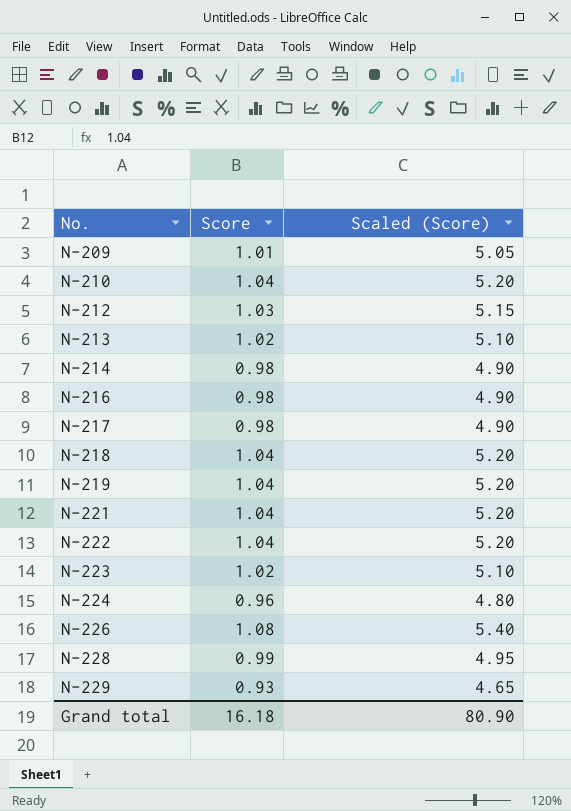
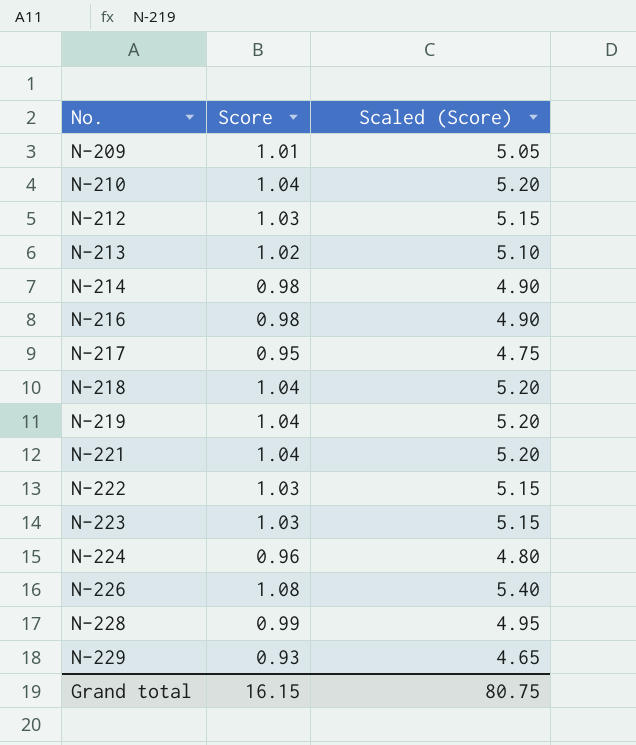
N-217 | Score: 0.98 -> 0.95
N-217 | Scaled (Score): 4.90 -> 4.75
N-222 | Score: 1.04 -> 1.03
N-222 | Scaled (Score): 5.20 -> 5.15
N-223 | Score: 1.02 -> 1.03
N-223 | Scaled (Score): 5.10 -> 5.15
Grand total | Score: 16.18 -> 16.15
Grand total | Scaled (Score): 80.90 -> 80.75

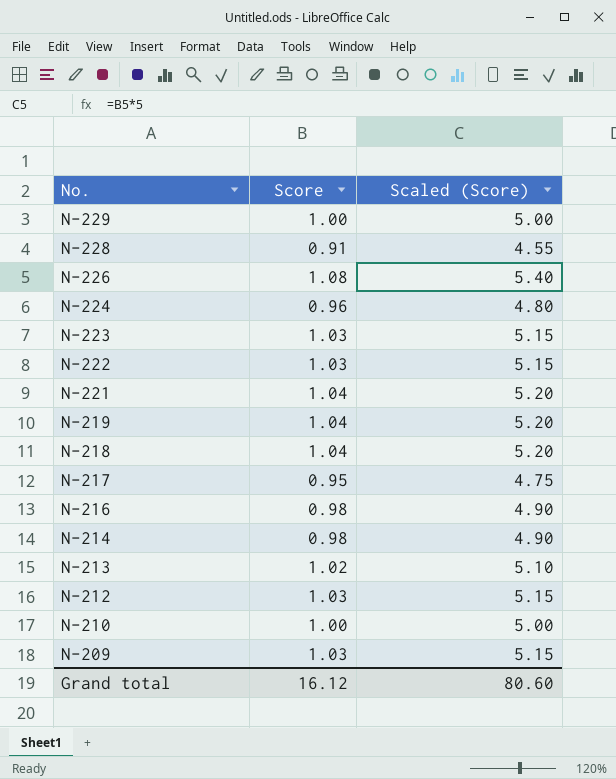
row order: No. ascending -> No. descending
N-229 | Score: 0.93 -> 1.00
N-229 | Scaled (Score): 4.65 -> 5.00
N-228 | Score: 0.99 -> 0.91
N-228 | Scaled (Score): 4.95 -> 4.55
N-210 | Score: 1.04 -> 1.00
N-210 | Scaled (Score): 5.20 -> 5.00
N-209 | Score: 1.01 -> 1.03
N-209 | Scaled (Score): 5.05 -> 5.15
Grand total | Score: 16.15 -> 16.12
Grand total | Scaled (Score): 80.75 -> 80.60

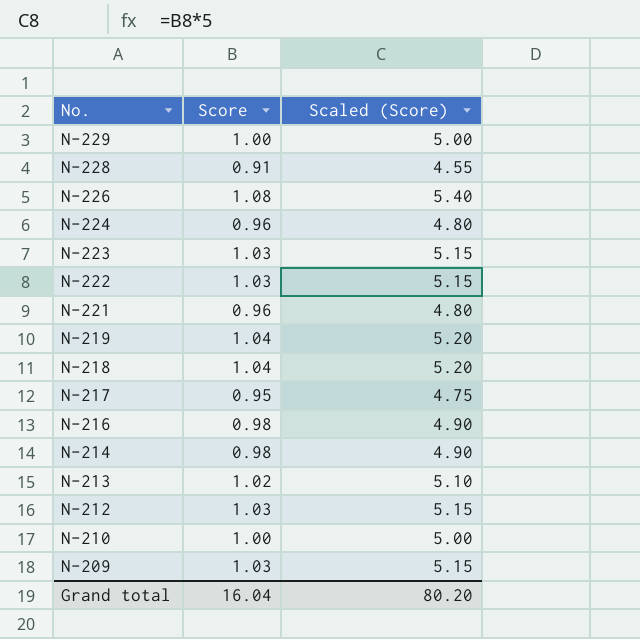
N-221 | Score: 1.04 -> 0.96
N-221 | Scaled (Score): 5.20 -> 4.80
Grand total | Score: 16.12 -> 16.04
Grand total | Scaled (Score): 80.60 -> 80.20

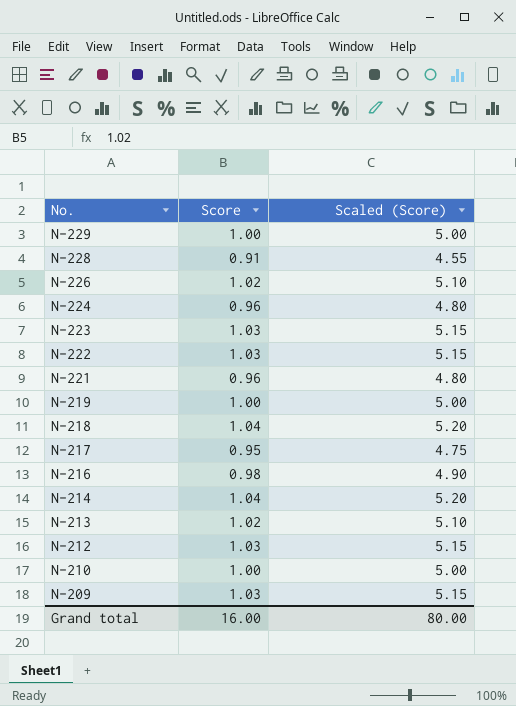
N-226 | Score: 1.08 -> 1.02
N-226 | Scaled (Score): 5.40 -> 5.10
N-219 | Score: 1.04 -> 1.00
N-219 | Scaled (Score): 5.20 -> 5.00
N-214 | Score: 0.98 -> 1.04
N-214 | Scaled (Score): 4.90 -> 5.20
Grand total | Score: 16.04 -> 16.00
Grand total | Scaled (Score): 80.20 -> 80.00

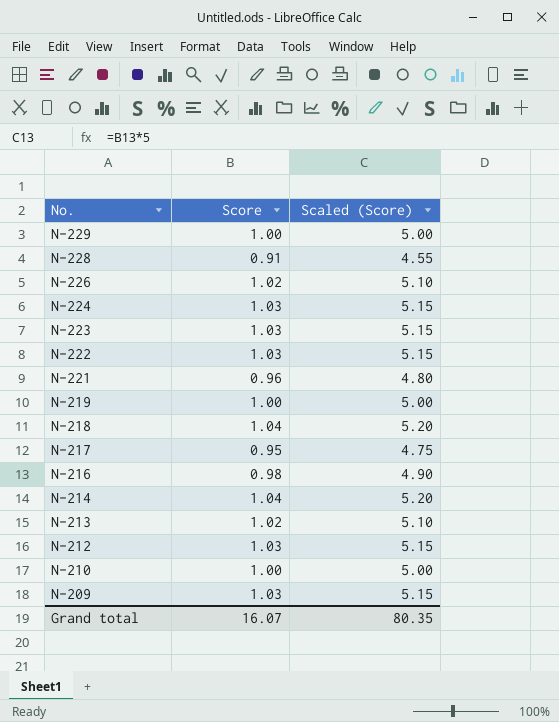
N-224 | Score: 0.96 -> 1.03
N-224 | Scaled (Score): 4.80 -> 5.15
Grand total | Score: 16.00 -> 16.07
Grand total | Scaled (Score): 80.00 -> 80.35

